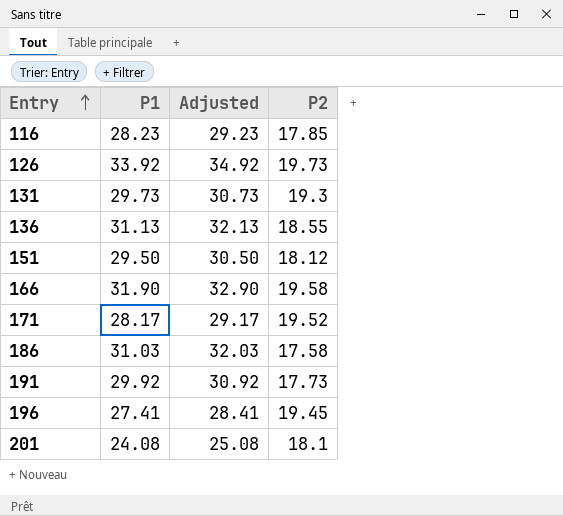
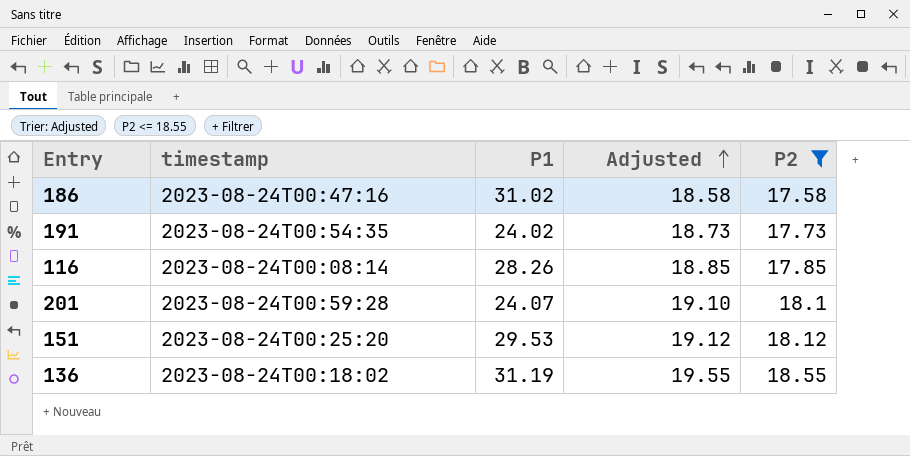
filter: none -> P2 <= 18.55
row order: Entry ascending -> Adjusted ascending
column timestamp | position: none -> 2
column Adjusted | formula: [P1] + 1 -> [P2] + 1
186 | P1: 31.03 -> 31.02
191 | P1: 29.92 -> 24.02
116 | P1: 28.23 -> 28.26
201 | P1: 24.08 -> 24.07
151 | P1: 29.50 -> 29.53
136 | P1: 31.13 -> 31.19

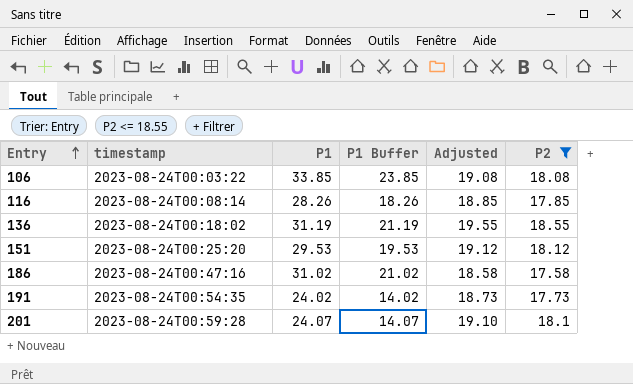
row order: Adjusted ascending -> Entry ascending
column P1 Buffer | formula: none -> [P1] - 10
row 106: none -> 2023-08-24T00:03:22 | 33.85 | 23.85 | 19.08 | 18.08

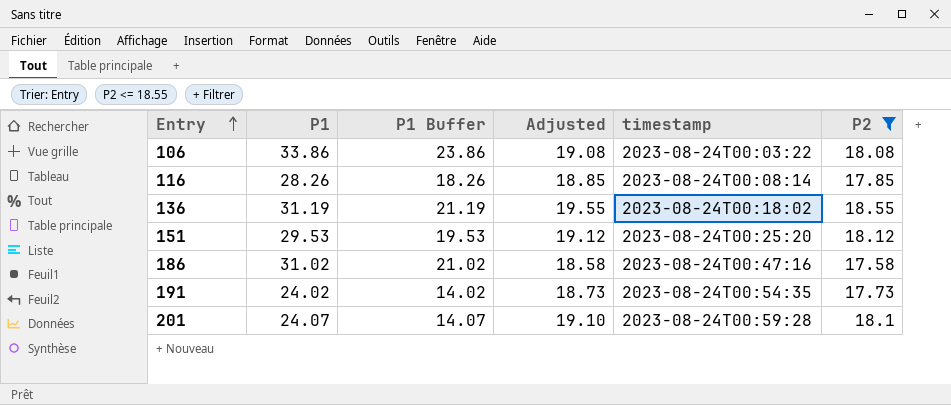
column timestamp | position: 2 -> 5
106 | P1: 33.85 -> 33.86
106 | P1 Buffer: 23.85 -> 23.86

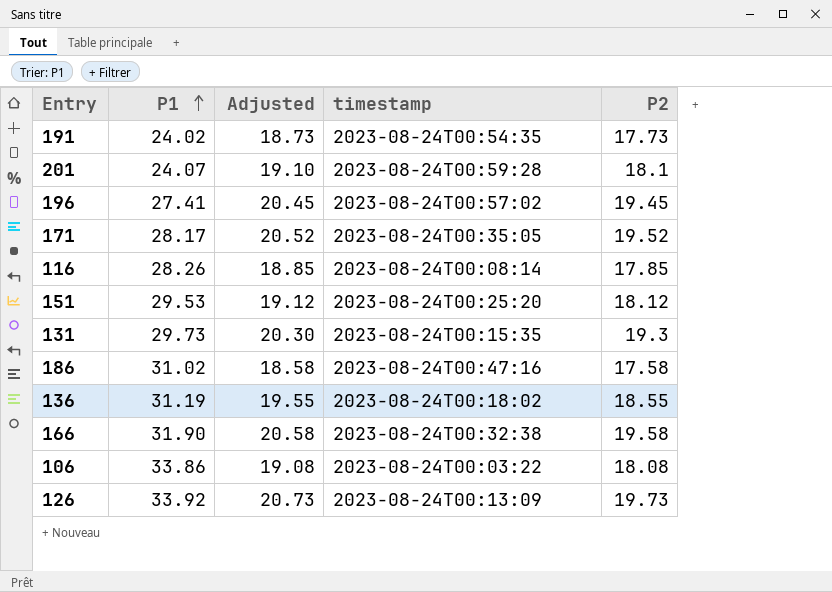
filter: P2 <= 18.55 -> none
row order: Entry ascending -> P1 ascending
column P1 Buffer | formula: [P1] - 10 -> none

